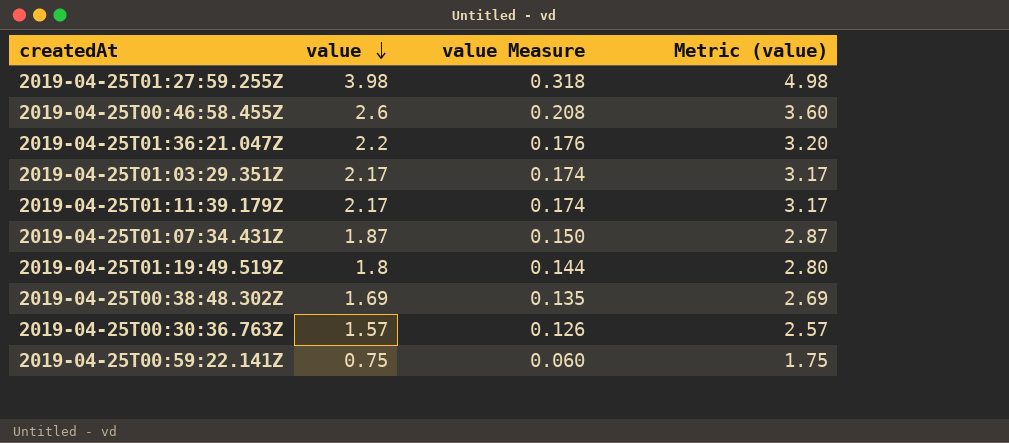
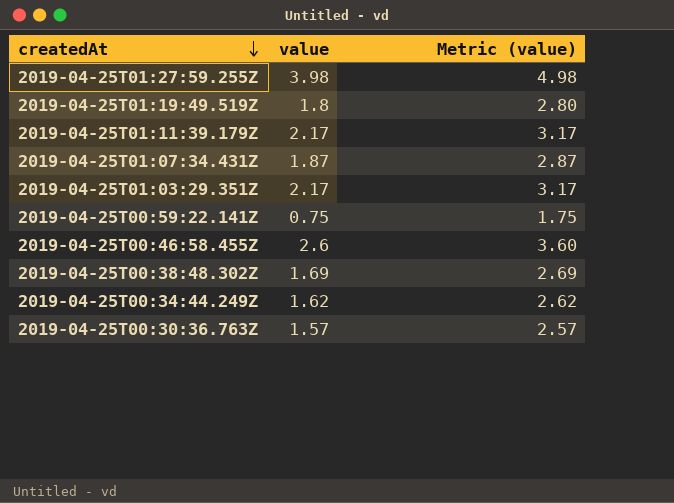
row order: value descending -> createdAt descending
column value Measure | formula: [value] * 0.08 -> none
row 2019-04-25T01:36:21.047Z: 2.2 | 0.176 | 3.20 -> none
row 2019-04-25T00:34:44.249Z: none -> 1.62 | 2.62

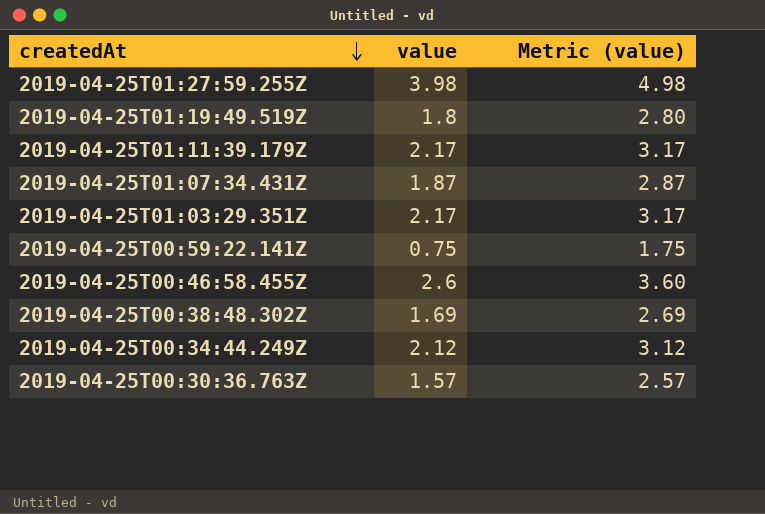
2019-04-25T00:34:44.249Z | value: 1.62 -> 2.12
2019-04-25T00:34:44.249Z | Metric (value): 2.62 -> 3.12

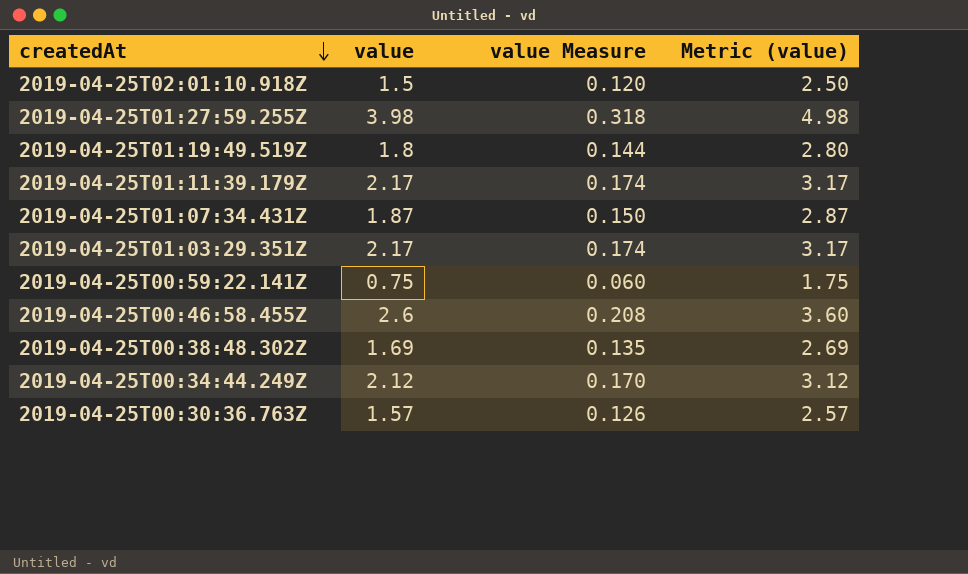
column value Measure | formula: none -> [value] * 0.08
row 2019-04-25T02:01:10.918Z: none -> 1.5 | 0.120 | 2.50

